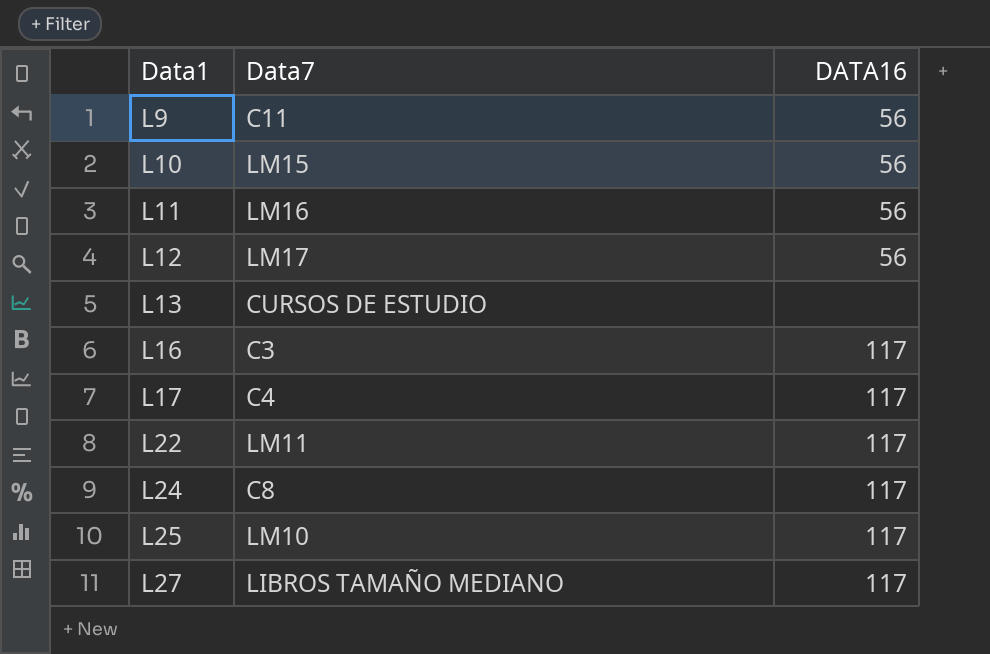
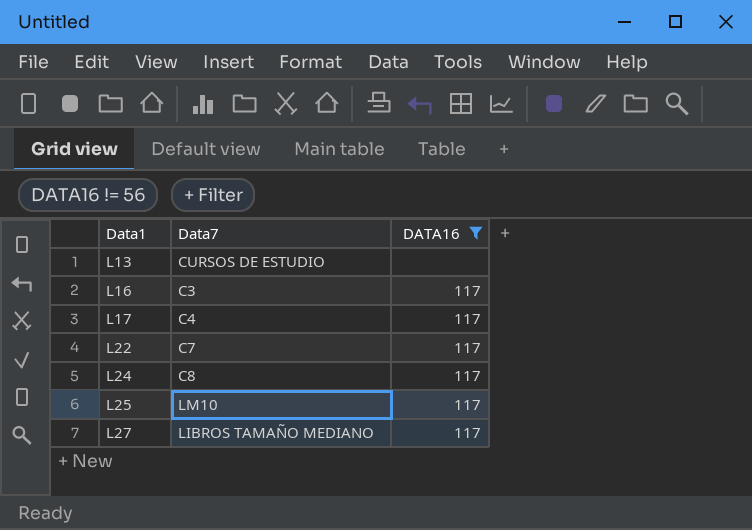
filter: none -> DATA16 != 56
L22 | Data7: LM11 -> C7

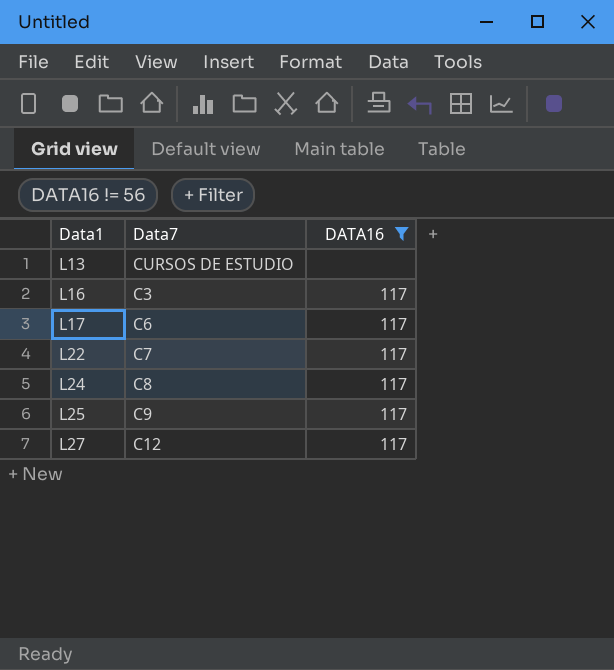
L17 | Data7: C4 -> C6
L25 | Data7: LM10 -> C9
L27 | Data7: LIBROS TAMAÑO MEDIANO -> C12

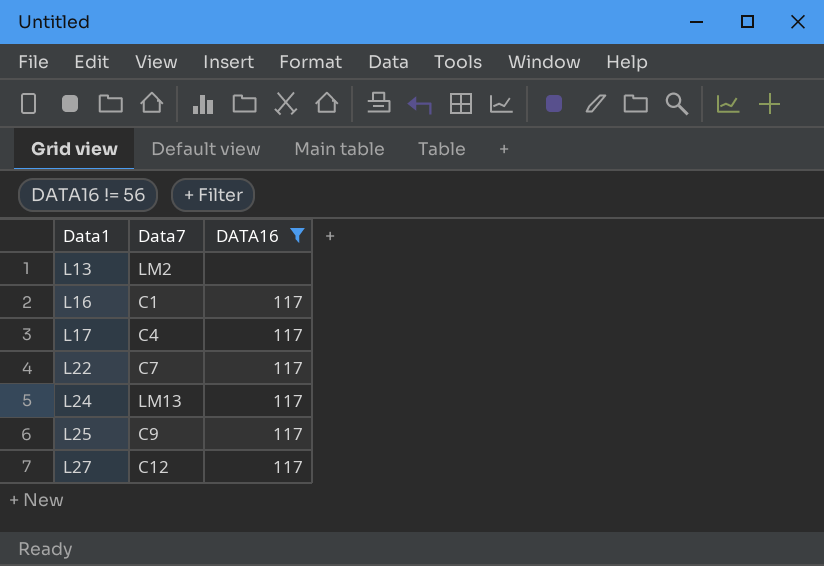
L13 | Data7: CURSOS DE ESTUDIO -> LM2
L16 | Data7: C3 -> C1
L17 | Data7: C6 -> C4
L24 | Data7: C8 -> LM13

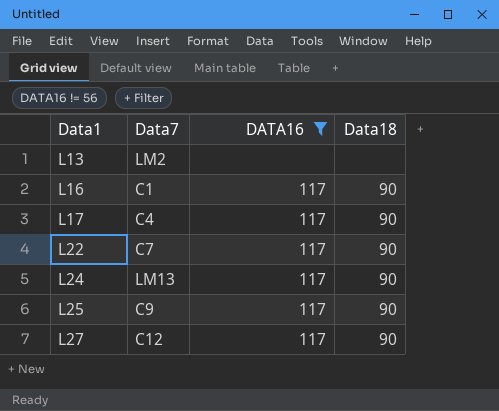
column Data18 | position: none -> 4

